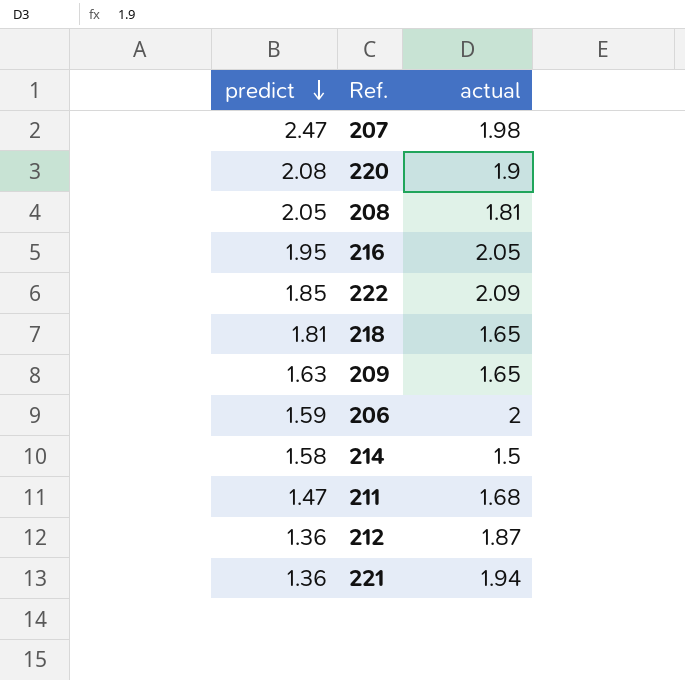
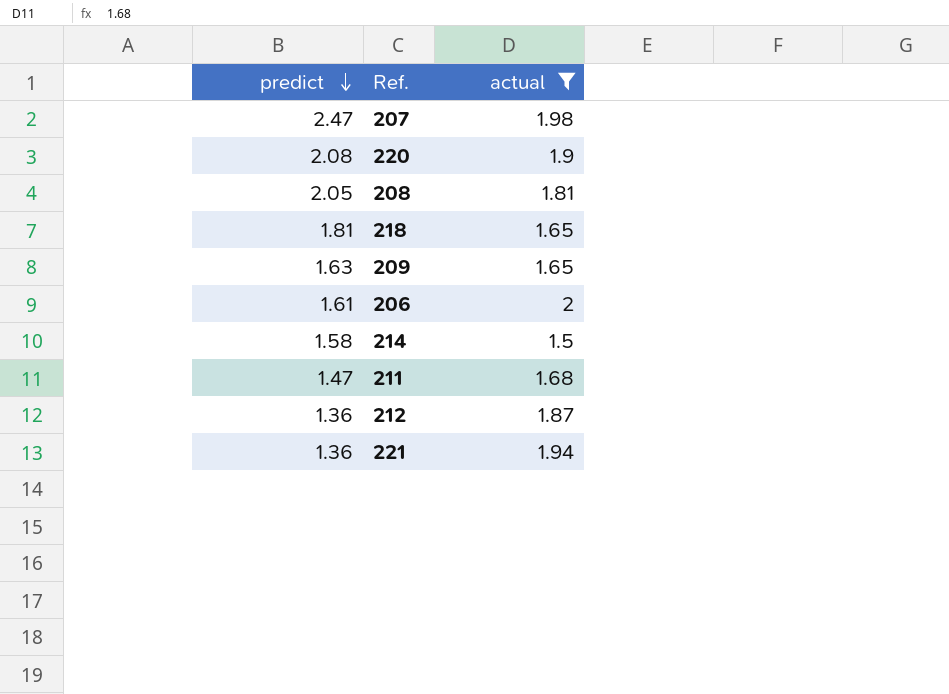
filter: none -> actual <= 2
206 | predict: 1.59 -> 1.61

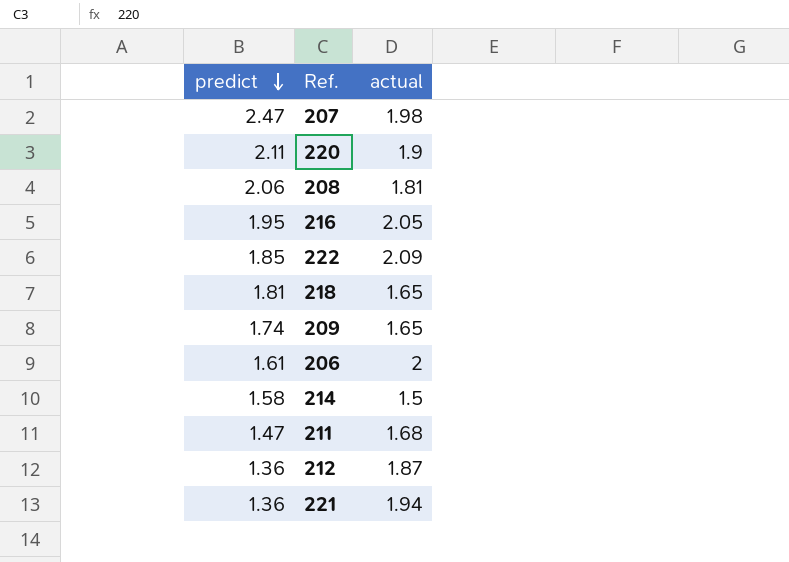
filter: actual <= 2 -> none
220 | predict: 2.08 -> 2.11
208 | predict: 2.05 -> 2.06
209 | predict: 1.63 -> 1.74

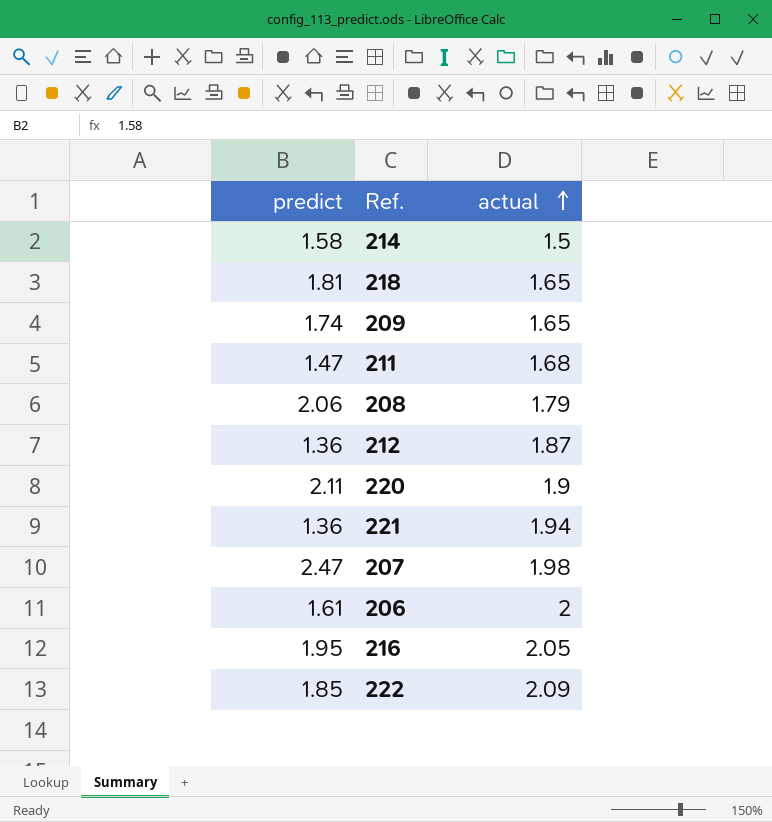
row order: predict descending -> actual ascending
208 | actual: 1.81 -> 1.79

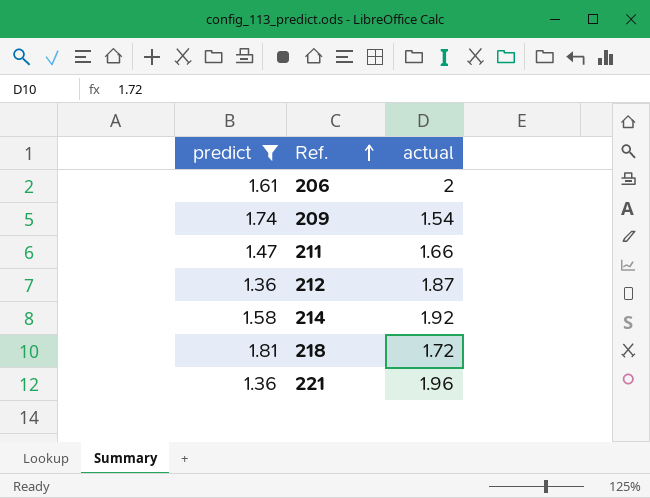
filter: none -> predict <= 1.81
row order: actual ascending -> Ref. ascending
209 | actual: 1.65 -> 1.54
211 | actual: 1.68 -> 1.66
214 | actual: 1.5 -> 1.92
218 | actual: 1.65 -> 1.72
221 | actual: 1.94 -> 1.96

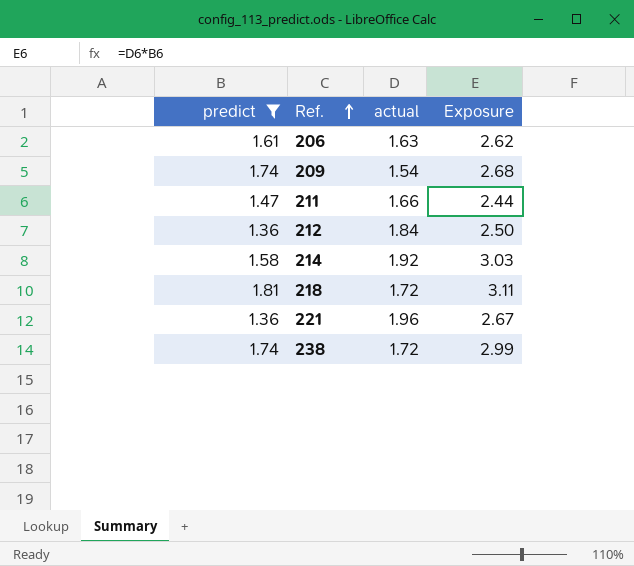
column Exposure | formula: none -> [predict] * [actual]
206 | actual: 2 -> 1.63
212 | actual: 1.87 -> 1.84
row 238: none -> 1.74 | 1.72 | 2.99

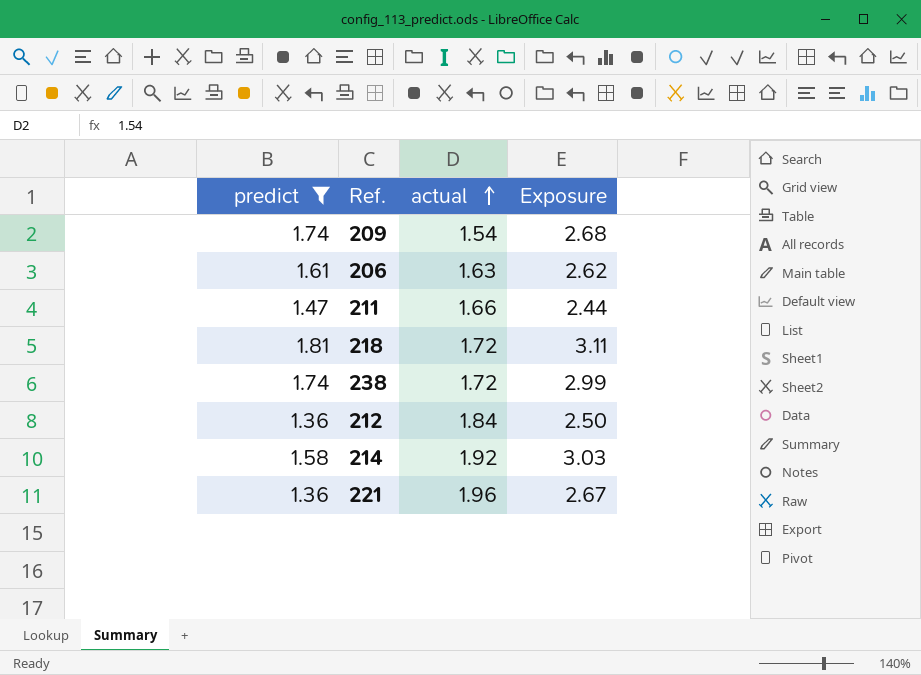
row order: Ref. ascending -> actual ascending

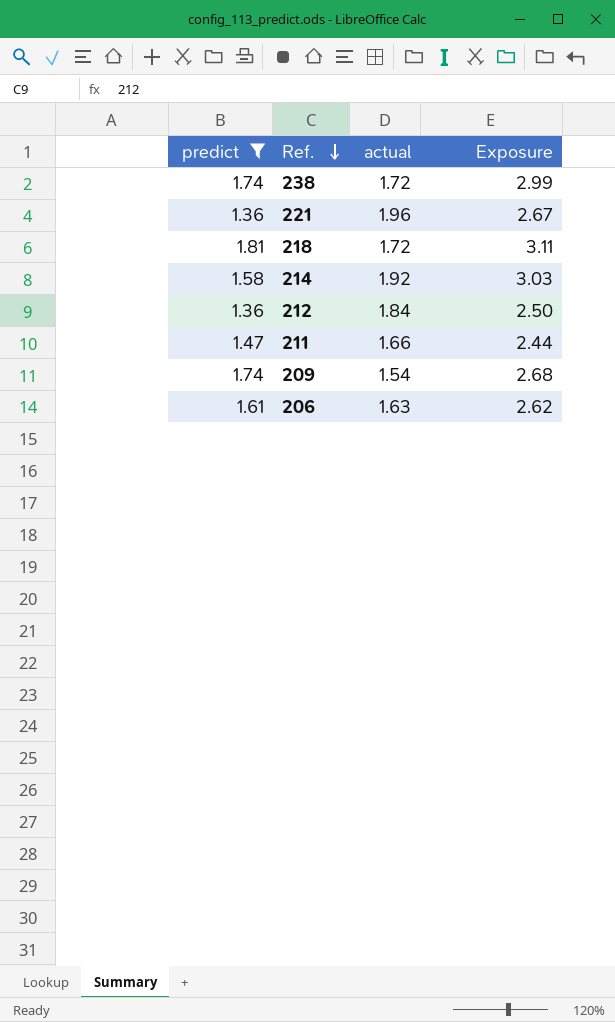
row order: actual ascending -> Ref. descending

